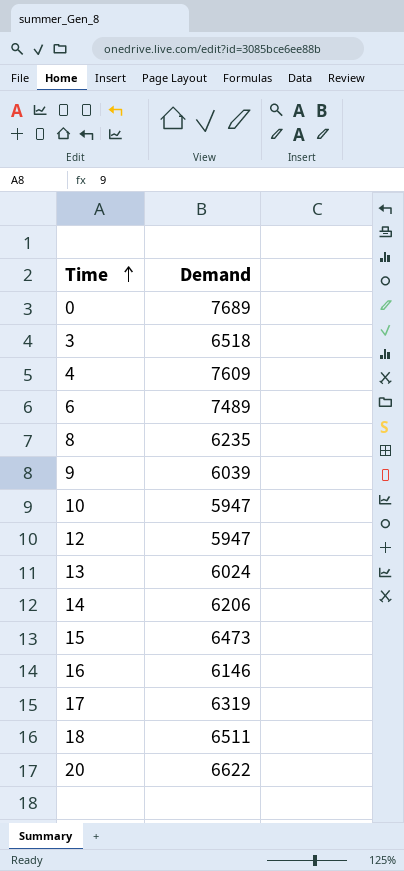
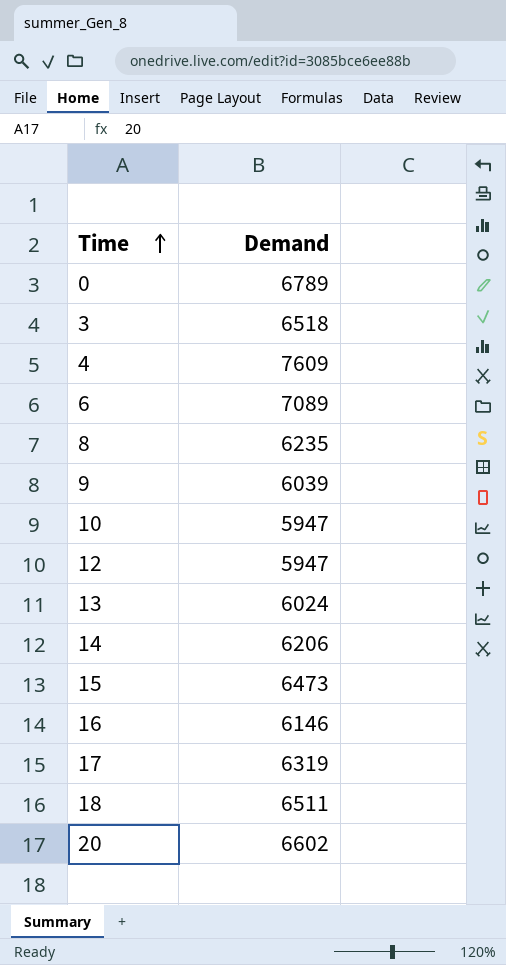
0 | Demand: 7689 -> 6789
6 | Demand: 7489 -> 7089
20 | Demand: 6622 -> 6602

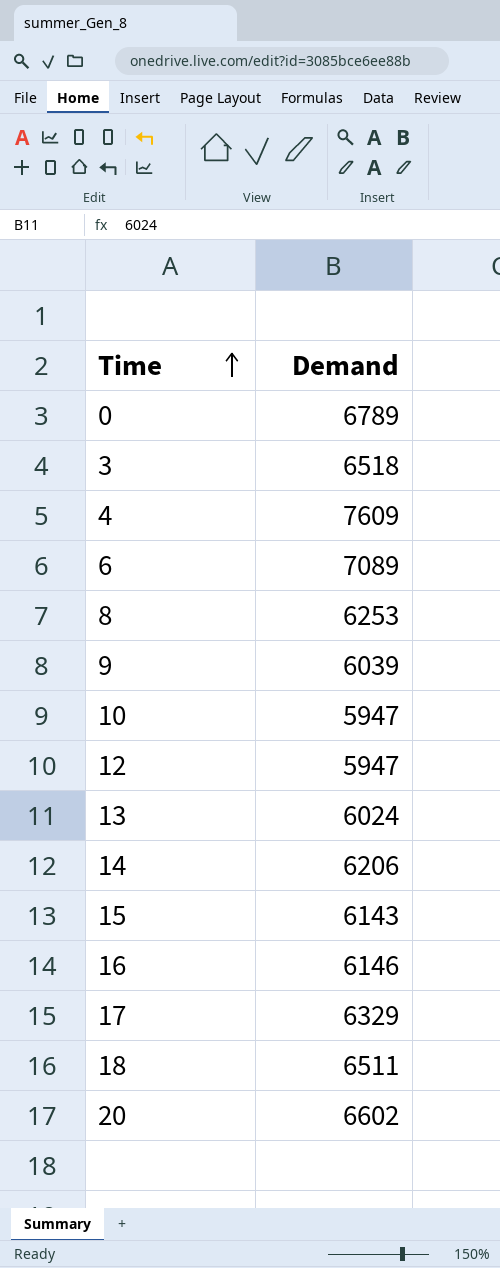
8 | Demand: 6235 -> 6253
15 | Demand: 6473 -> 6143
17 | Demand: 6319 -> 6329

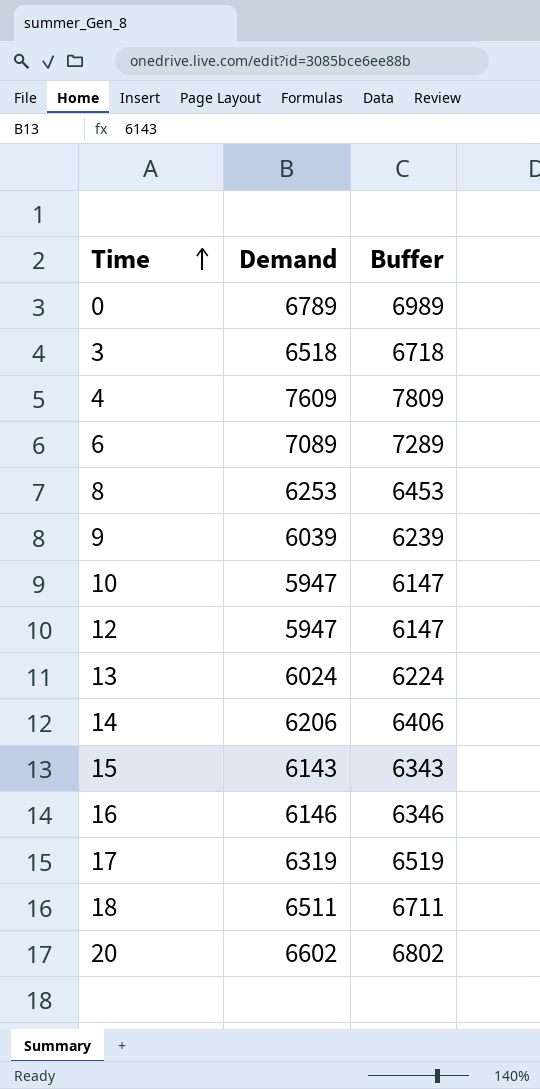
column Buffer | formula: none -> [Demand] + 200
17 | Demand: 6329 -> 6319

